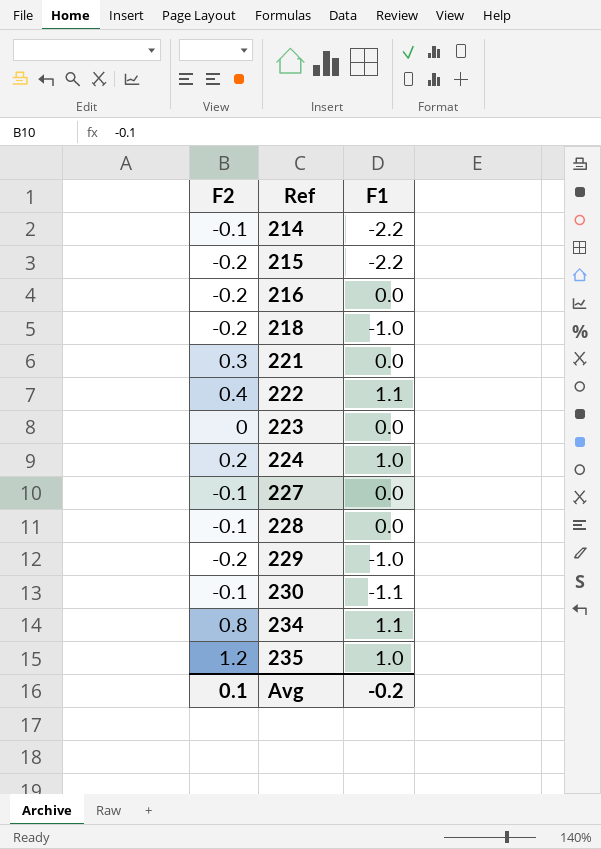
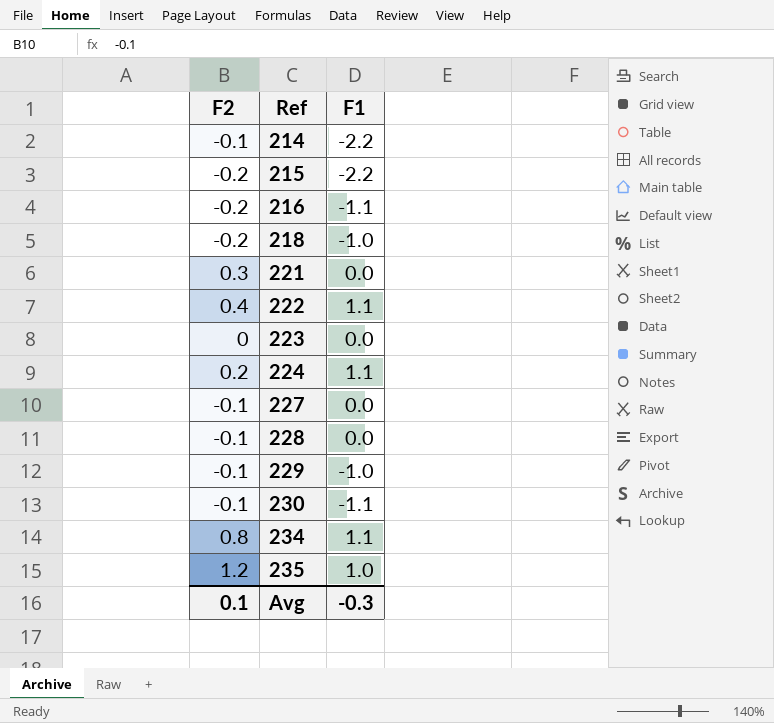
216 | F1: 0.0 -> -1.1
224 | F1: 1.0 -> 1.1
229 | F2: -0.2 -> -0.1
Avg | F1: -0.2 -> -0.3

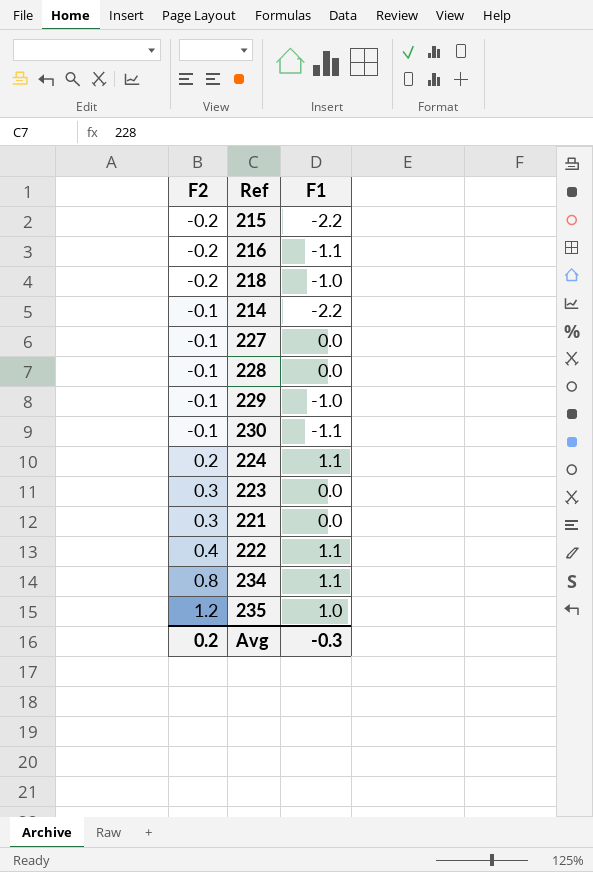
row order: Ref ascending -> F2 ascending
223 | F2: 0 -> 0.3
Avg | F2: 0.1 -> 0.2

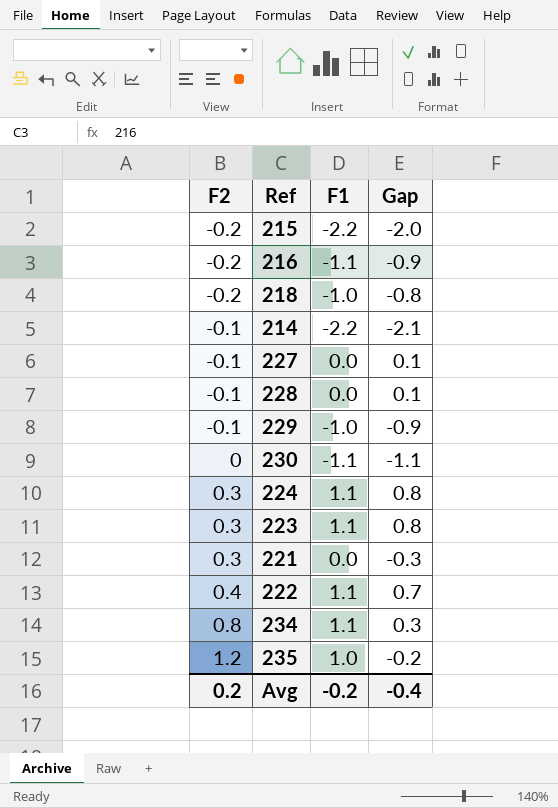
column Gap | formula: none -> [F1] - [F2]
230 | F2: -0.1 -> 0
224 | F2: 0.2 -> 0.3
223 | F1: 0.0 -> 1.1
Avg | F1: -0.3 -> -0.2

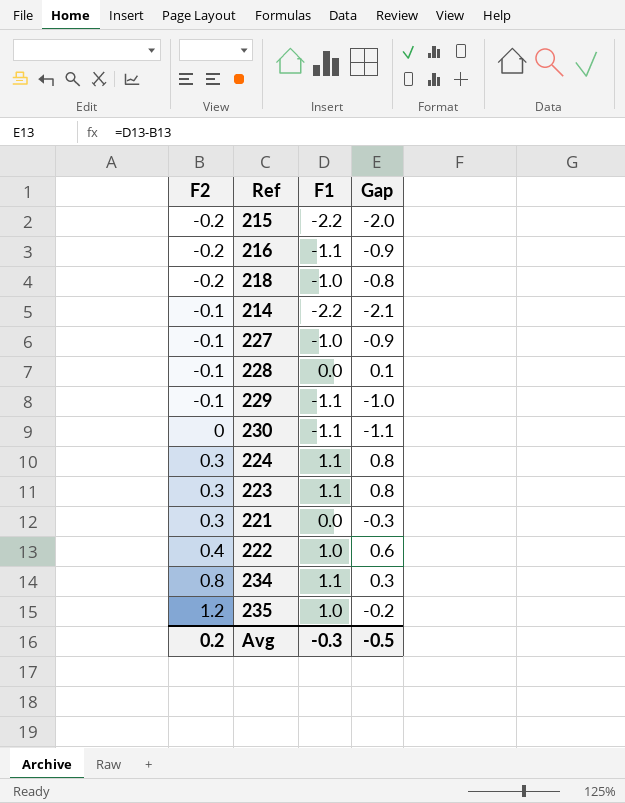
227 | F1: 0.0 -> -1.0
227 | Gap: 0.1 -> -0.9
229 | F1: -1.0 -> -1.1
229 | Gap: -0.9 -> -1.0
222 | F1: 1.1 -> 1.0
222 | Gap: 0.7 -> 0.6
Avg | F1: -0.2 -> -0.3
Avg | Gap: -0.4 -> -0.5

